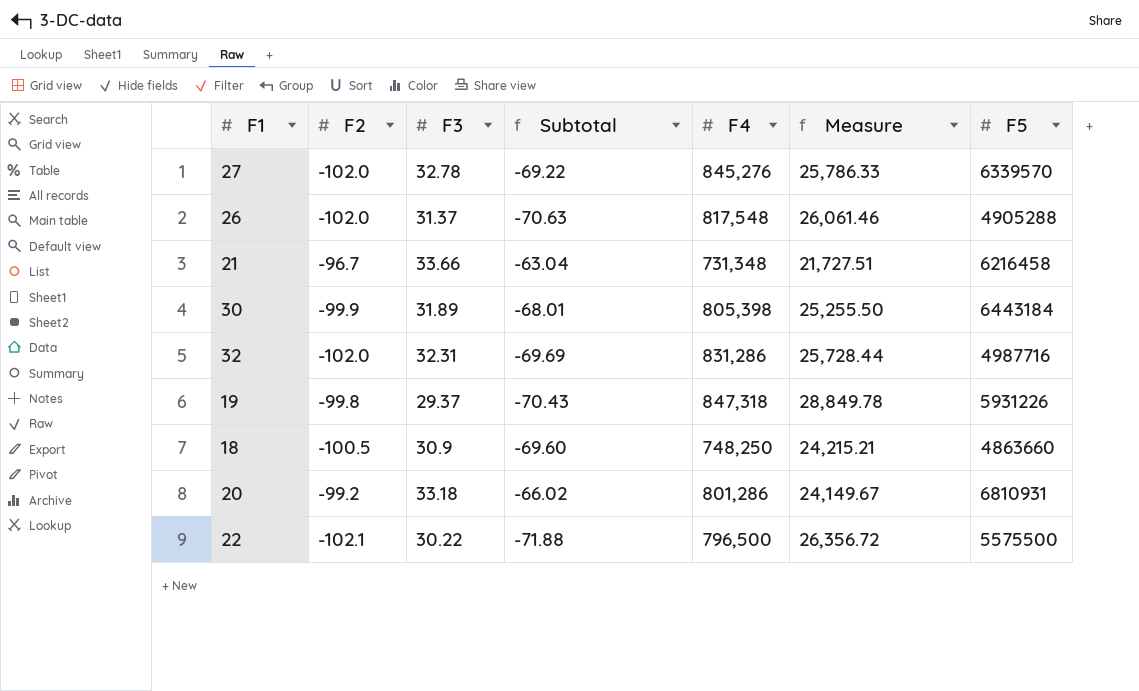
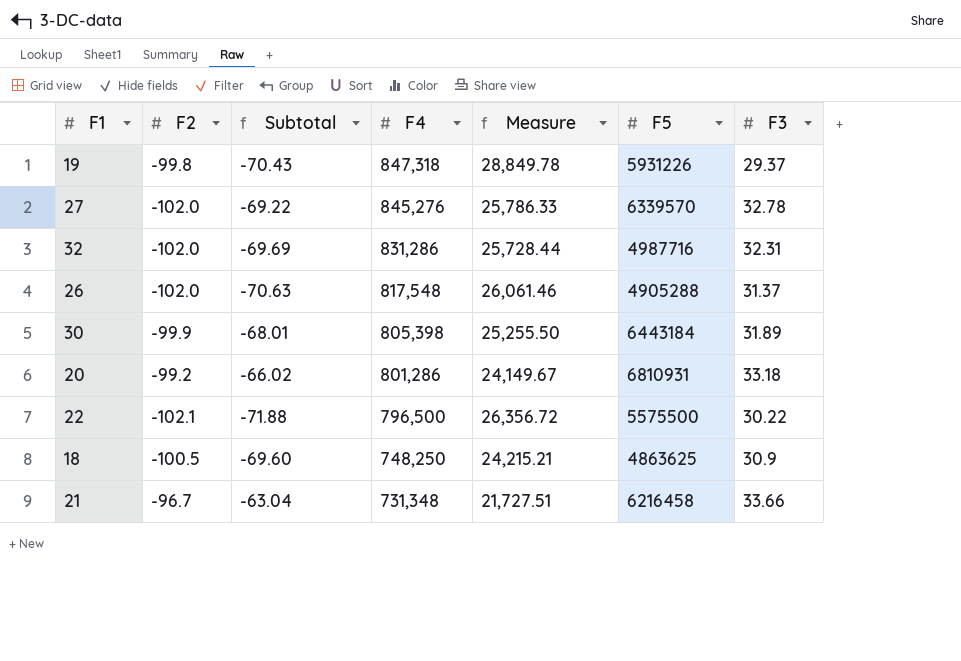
row order: none -> F4 descending
column F3 | position: 3 -> 7
18 | F5: 4863660 -> 4863625

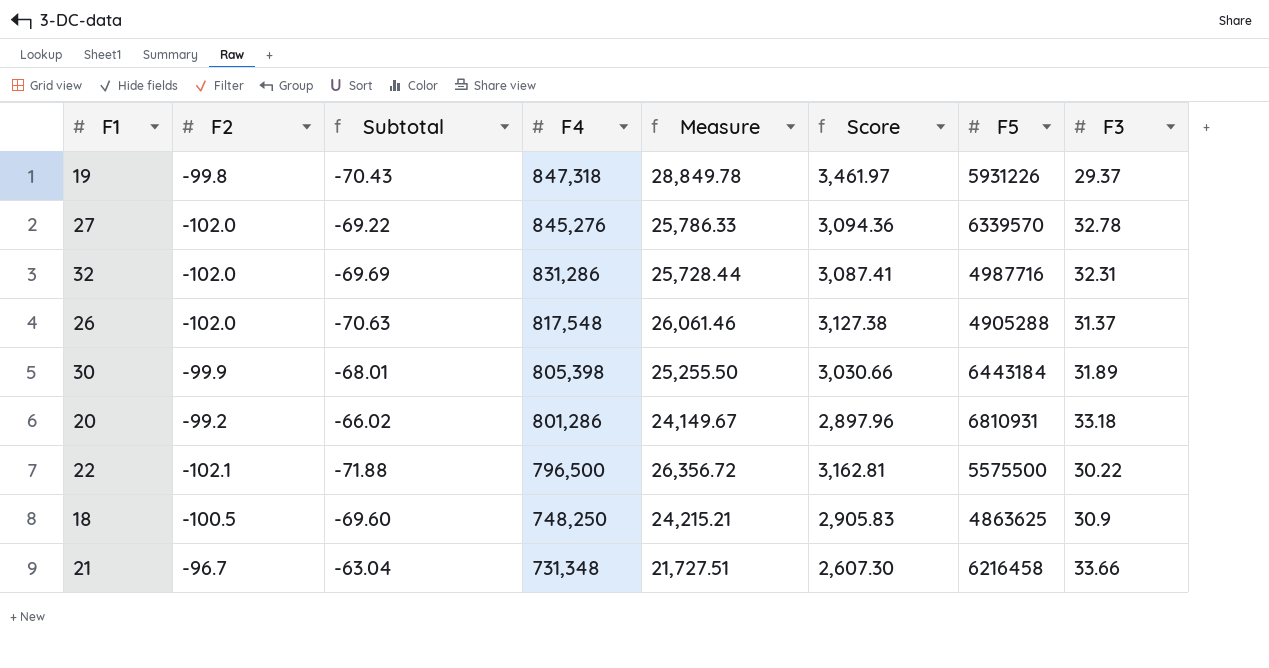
column Score | formula: none -> [Measure] * 0.12

